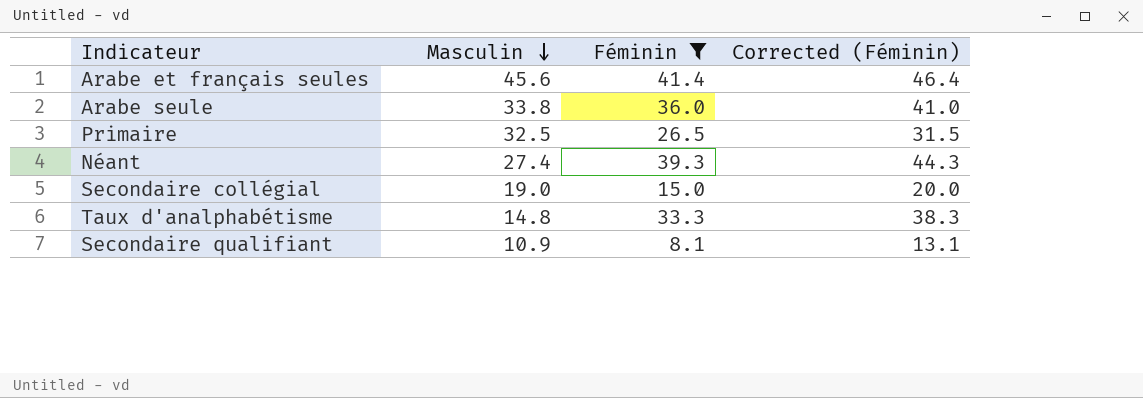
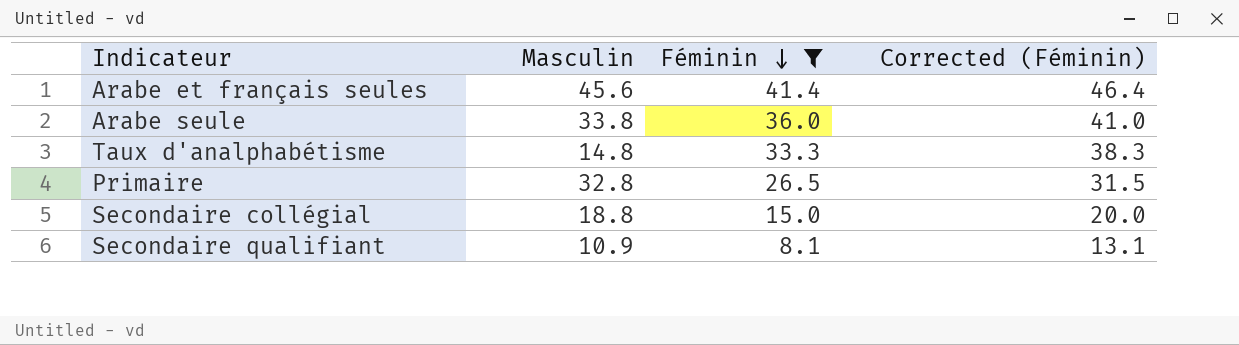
row order: Masculin descending -> Féminin descending
row Néant: 27.4 | 39.3 | 44.3 -> none
Primaire | Masculin: 32.5 -> 32.8
Secondaire collégial | Masculin: 19.0 -> 18.8

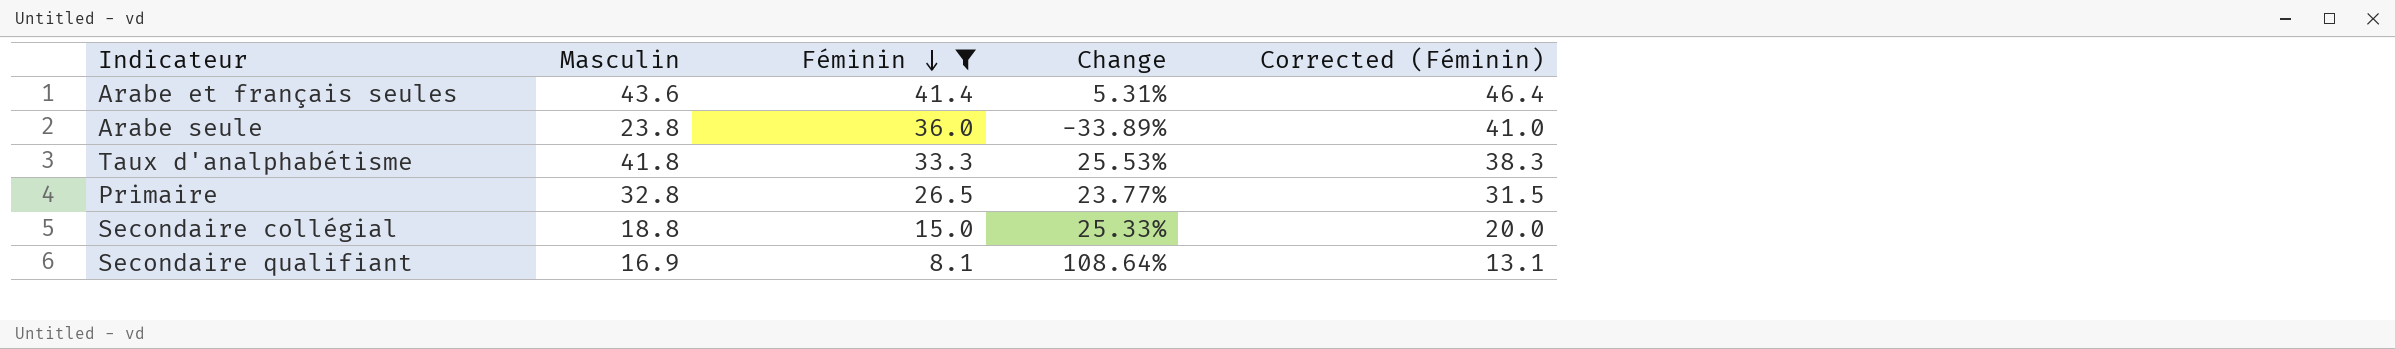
column Change | formula: none -> ([Masculin] - [Féminin]) / [Féminin]
Arabe et français seules | Masculin: 45.6 -> 43.6
Arabe seule | Masculin: 33.8 -> 23.8
Taux d'analphabétisme | Masculin: 14.8 -> 41.8
Secondaire qualifiant | Masculin: 10.9 -> 16.9

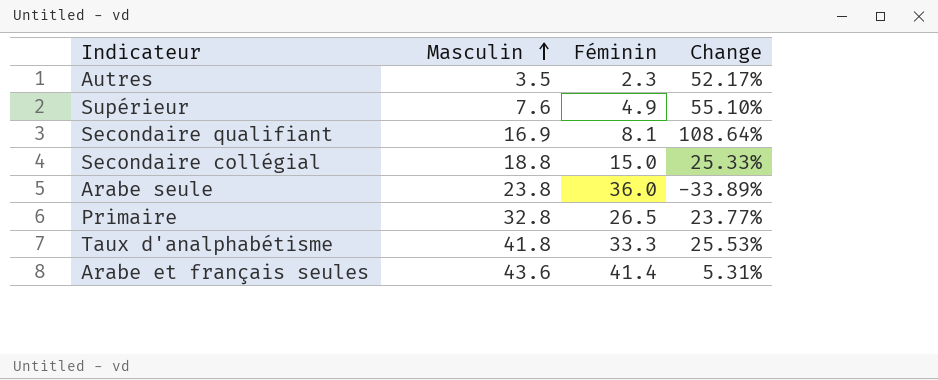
filter: Féminin >= 8.1 -> none
row order: Féminin descending -> Masculin ascending
column Corrected (Féminin) | formula: [Féminin] + 5 -> none

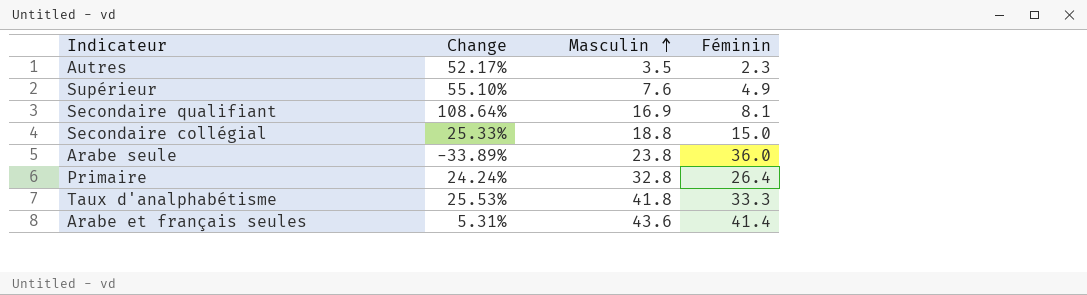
column Change | position: 4 -> 2
Primaire | Change: 23.77% -> 24.24%
Primaire | Féminin: 26.5 -> 26.4

